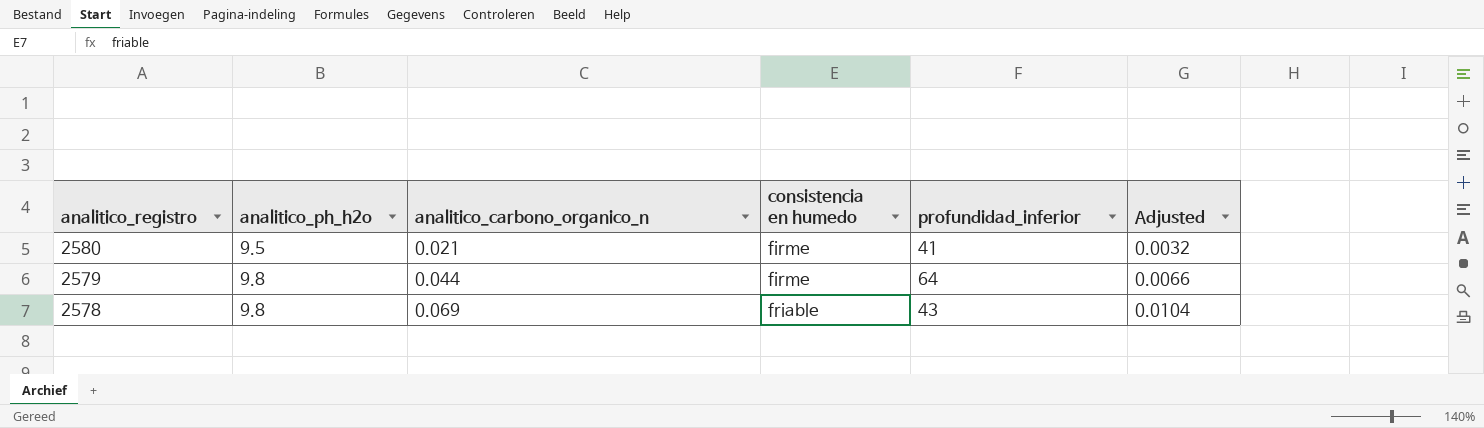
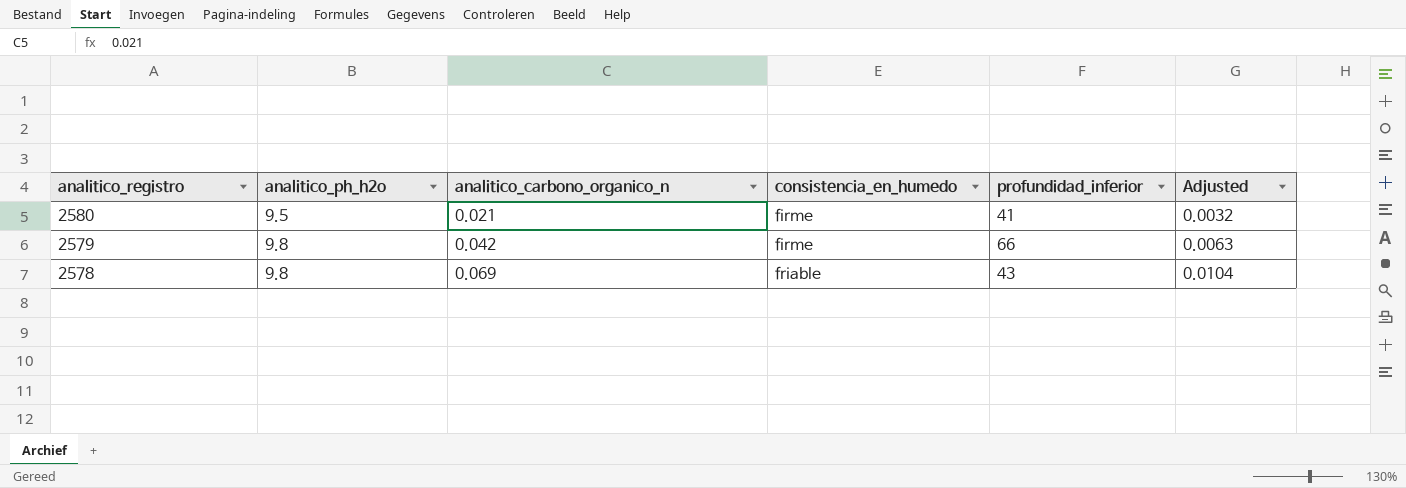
column name: consistencia en humedo -> consistencia_en_humedo
2579 | analitico_carbono_organico_n: 0.044 -> 0.042
2579 | profundidad_inferior: 64 -> 66
2579 | Adjusted: 0.0066 -> 0.0063

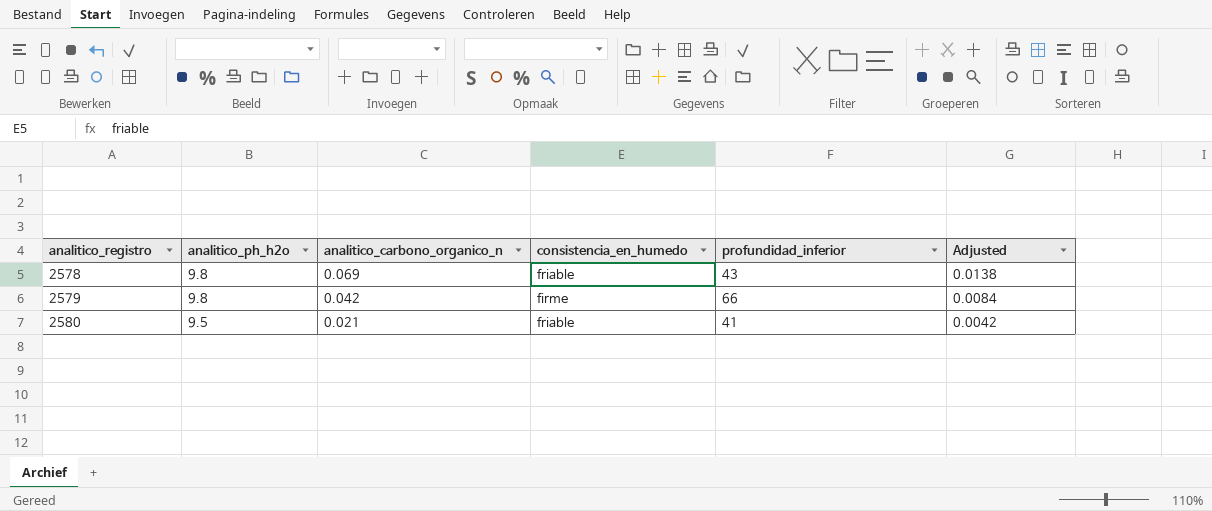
row order: analitico_registro descending -> analitico_registro ascending
column Adjusted | formula: [analitico_carbono_organico_n] * 0.15 -> [analitico_carbono_organico_n] * 0.2
2580 | consistencia_en_humedo: firme -> friable

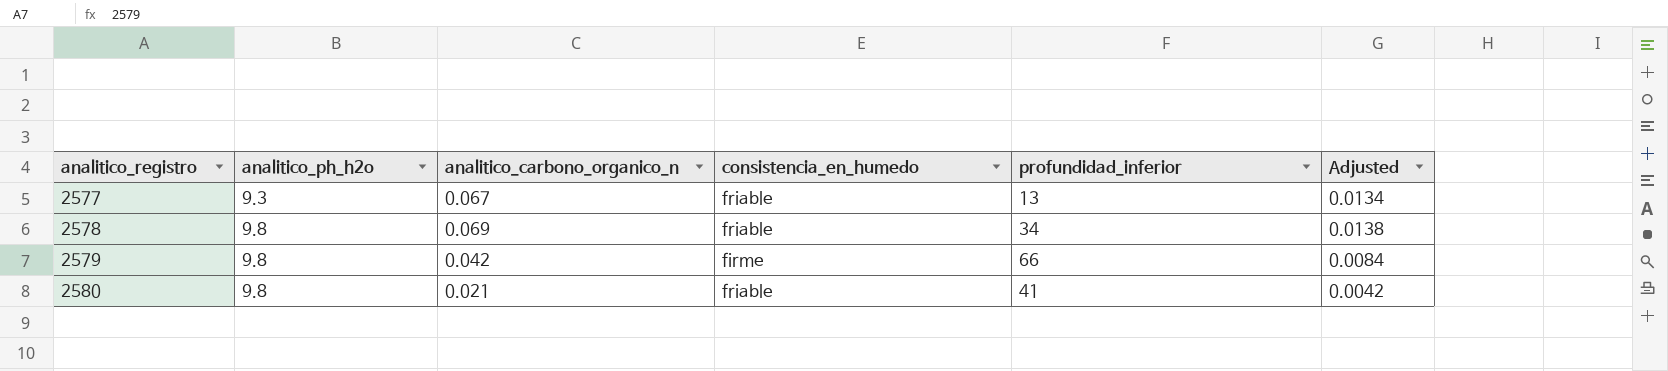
row 2577: none -> 9.3 | 0.067 | friable | 13 | 0.0134
2578 | profundidad_inferior: 43 -> 34
2580 | analitico_ph_h2o: 9.5 -> 9.8

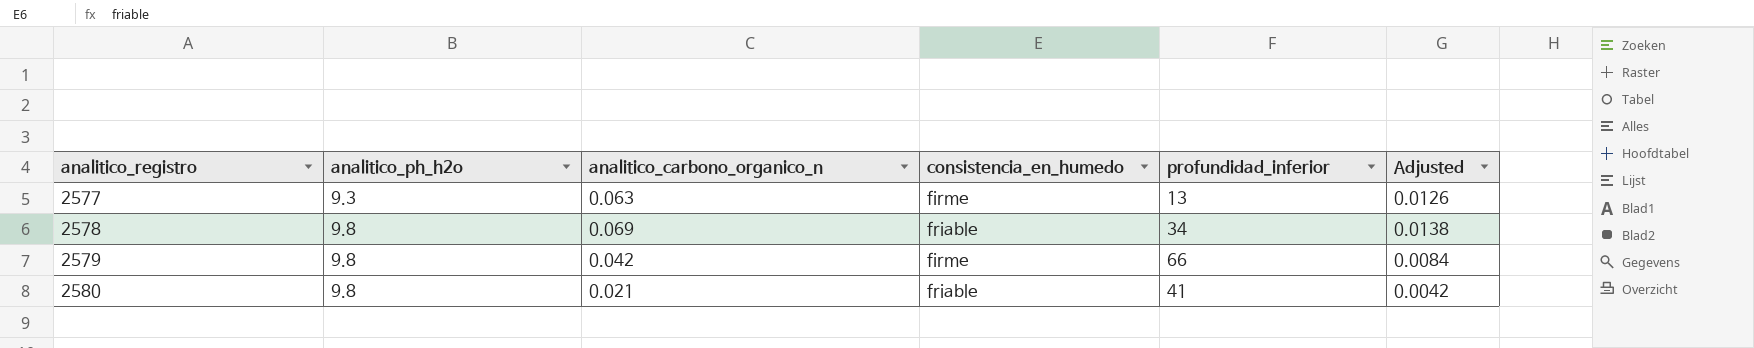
2577 | analitico_carbono_organico_n: 0.067 -> 0.063
2577 | consistencia_en_humedo: friable -> firme
2577 | Adjusted: 0.0134 -> 0.0126

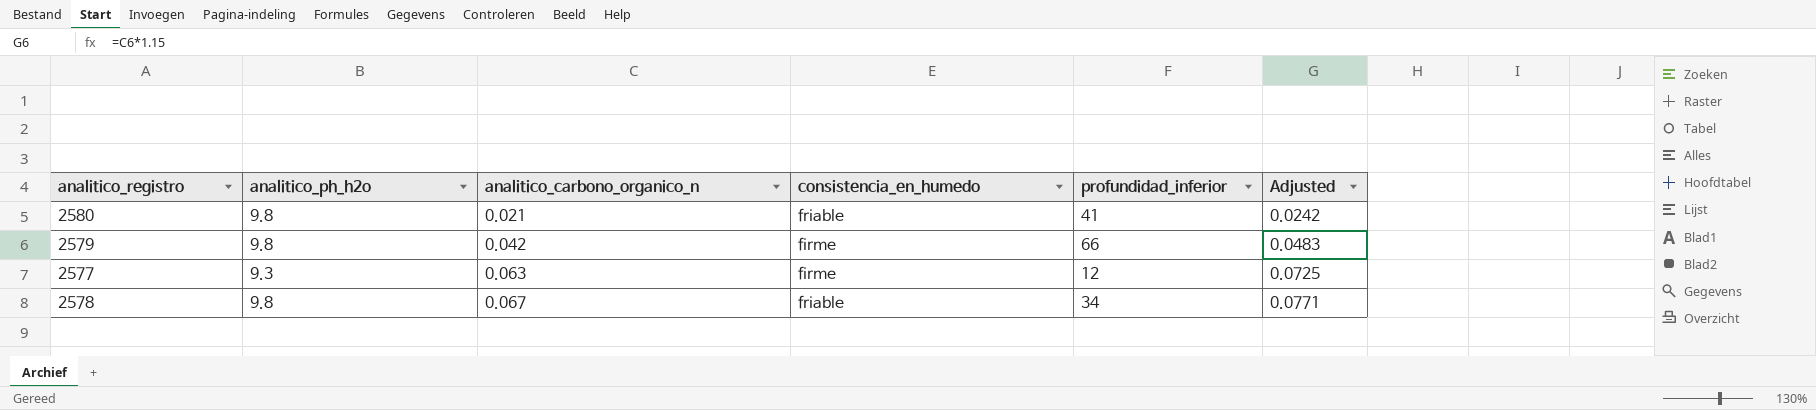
row order: analitico_registro ascending -> analitico_carbono_organico_n ascending
column Adjusted | formula: [analitico_carbono_organico_n] * 0.2 -> [analitico_carbono_organico_n] * 1.15
2577 | profundidad_inferior: 13 -> 12
2578 | analitico_carbono_organico_n: 0.069 -> 0.067

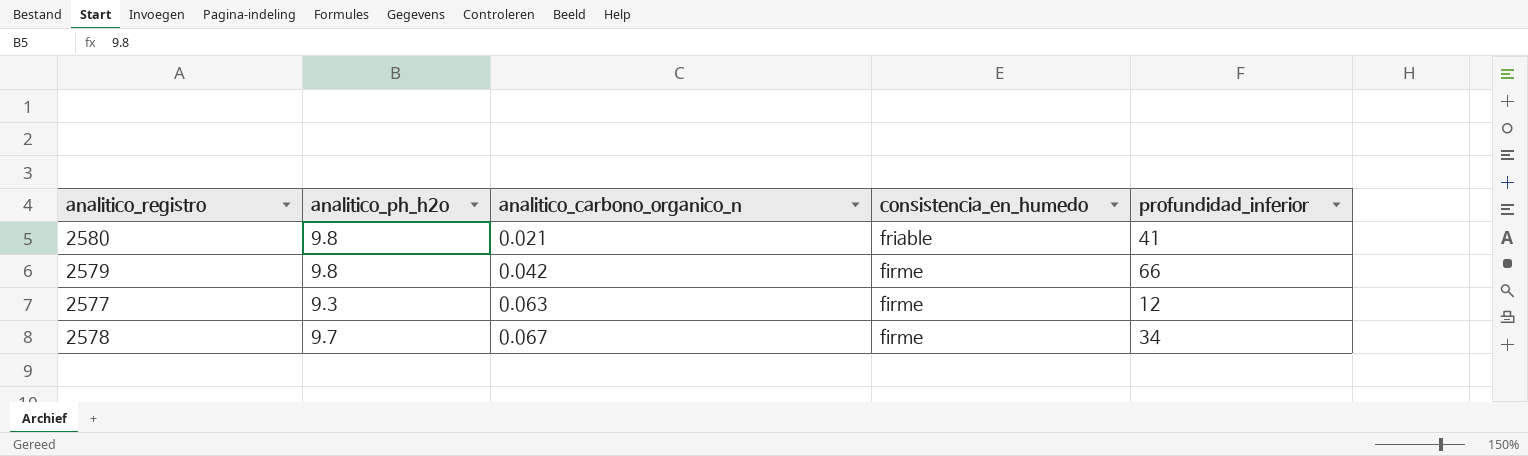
column Adjusted | formula: [analitico_carbono_organico_n] * 1.15 -> none
2578 | analitico_ph_h2o: 9.8 -> 9.7
2578 | consistencia_en_humedo: friable -> firme

